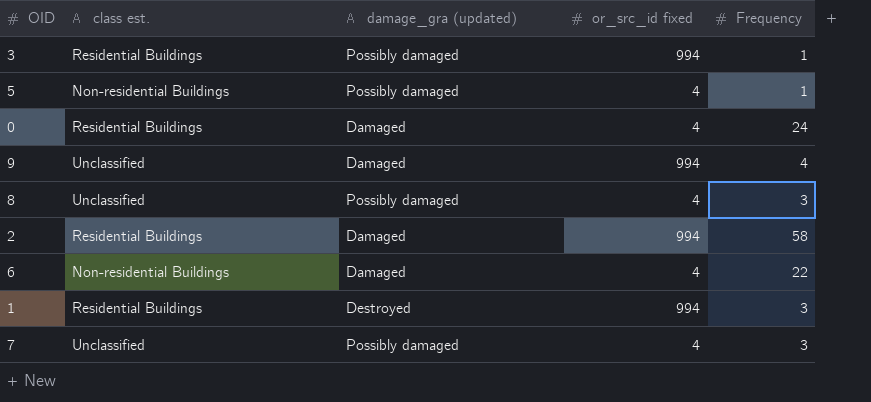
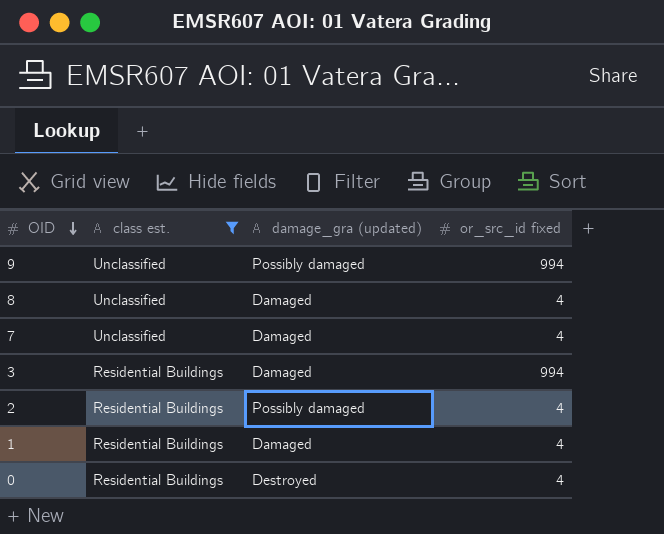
filter: none -> class est. != Non-residential Buildings
row order: none -> OID descending
column Frequency | position: 5 -> none
9 | damage_gra (updated): Damaged -> Possibly damaged
8 | damage_gra (updated): Possibly damaged -> Damaged
7 | damage_gra (updated): Possibly damaged -> Damaged
3 | damage_gra (updated): Possibly damaged -> Damaged
2 | damage_gra (updated): Damaged -> Possibly damaged
2 | or_src_id fixed: 994 -> 4
1 | damage_gra (updated): Destroyed -> Damaged
1 | or_src_id fixed: 994 -> 4
0 | damage_gra (updated): Damaged -> Destroyed

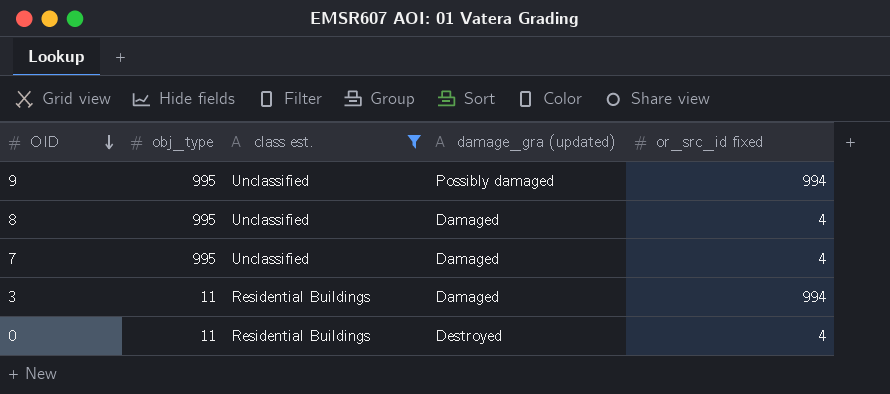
column obj_type | position: none -> 2
row 2: Residential Buildings | Possibly damaged | 4 -> none
row 1: Residential Buildings | Damaged | 4 -> none

